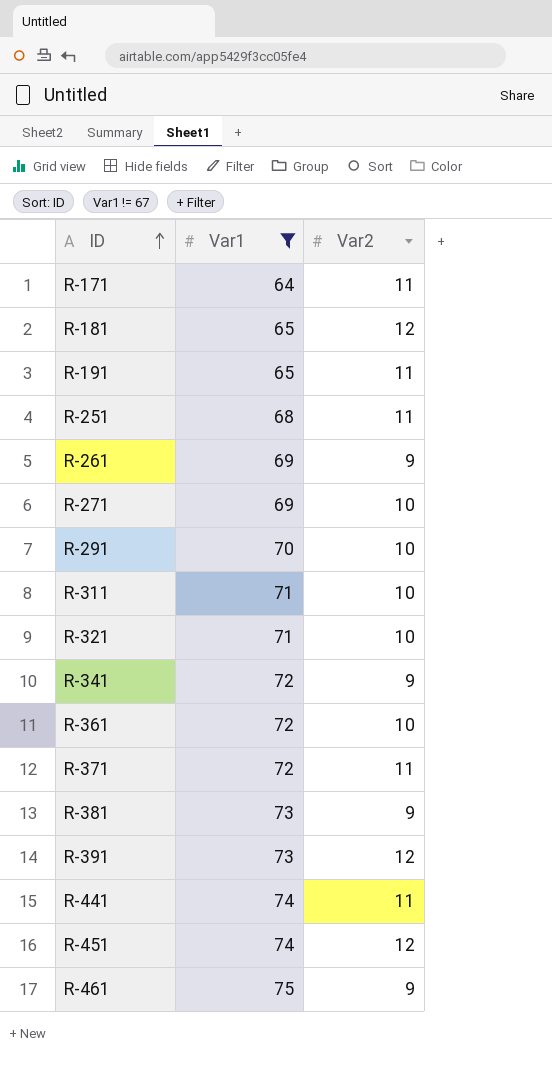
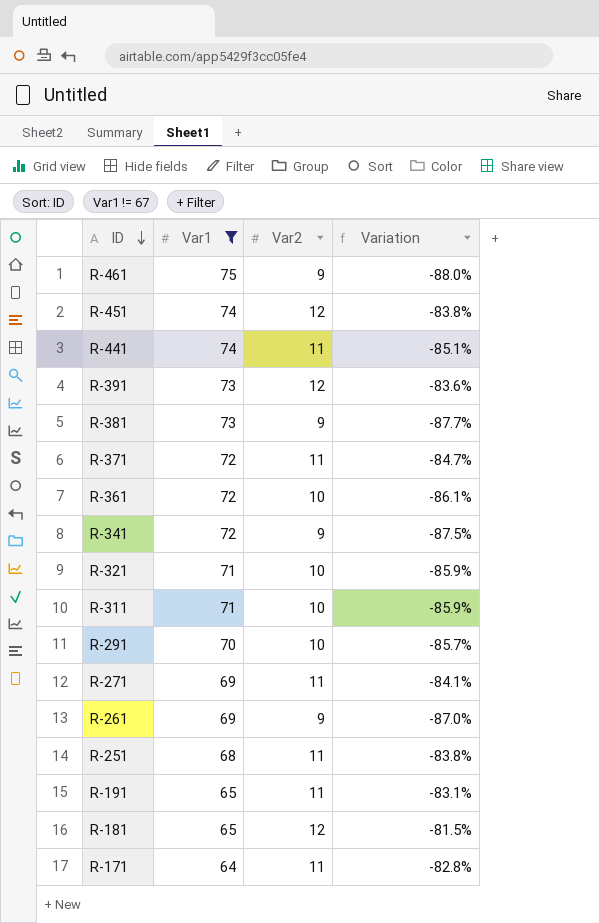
row order: ID ascending -> ID descending
column Variation | formula: none -> ([Var2] - [Var1]) / [Var1]
R-271 | Var2: 10 -> 11

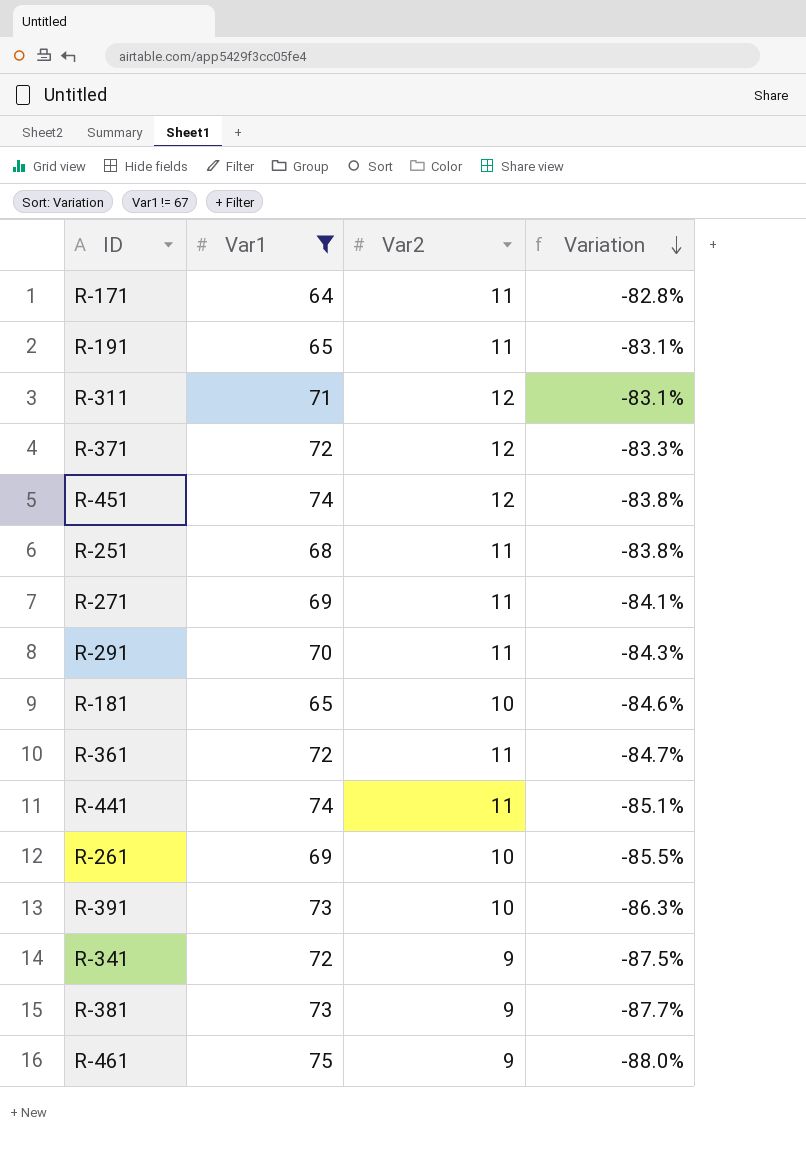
row order: ID descending -> Variation descending
row R-321: 71 | 10 | -85.9% -> none
R-311 | Var2: 10 -> 12
R-311 | Variation: -85.9% -> -83.1%
R-371 | Var2: 11 -> 12
R-371 | Variation: -84.7% -> -83.3%
R-291 | Var2: 10 -> 11
R-291 | Variation: -85.7% -> -84.3%
R-181 | Var2: 12 -> 10
R-181 | Variation: -81.5% -> -84.6%
R-361 | Var2: 10 -> 11
R-361 | Variation: -86.1% -> -84.7%
R-261 | Var2: 9 -> 10
R-261 | Variation: -87.0% -> -85.5%
R-391 | Var2: 12 -> 10
R-391 | Variation: -83.6% -> -86.3%

